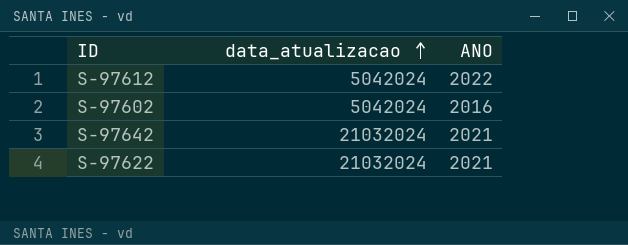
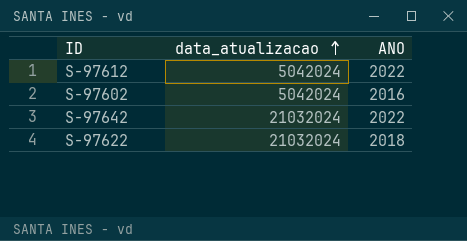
S-97642 | ANO: 2021 -> 2022
S-97622 | ANO: 2021 -> 2018

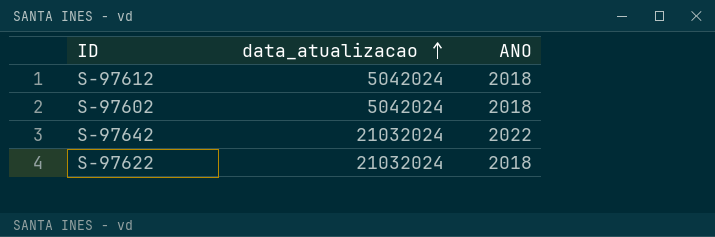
S-97612 | ANO: 2022 -> 2018
S-97602 | ANO: 2016 -> 2018

